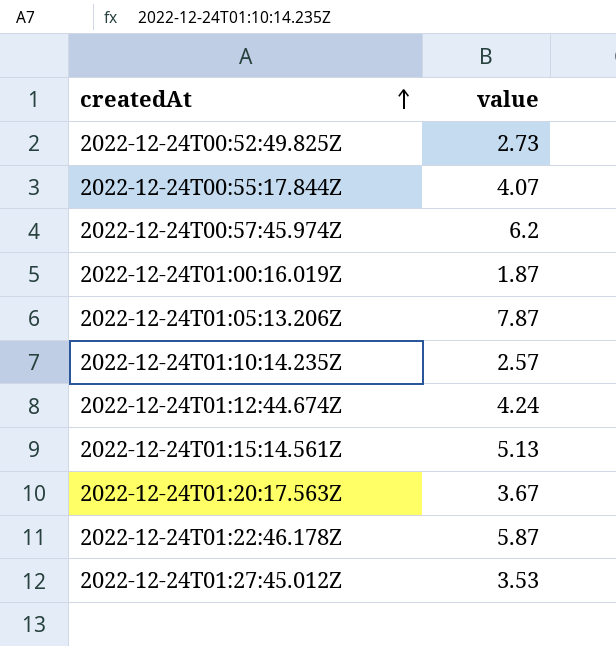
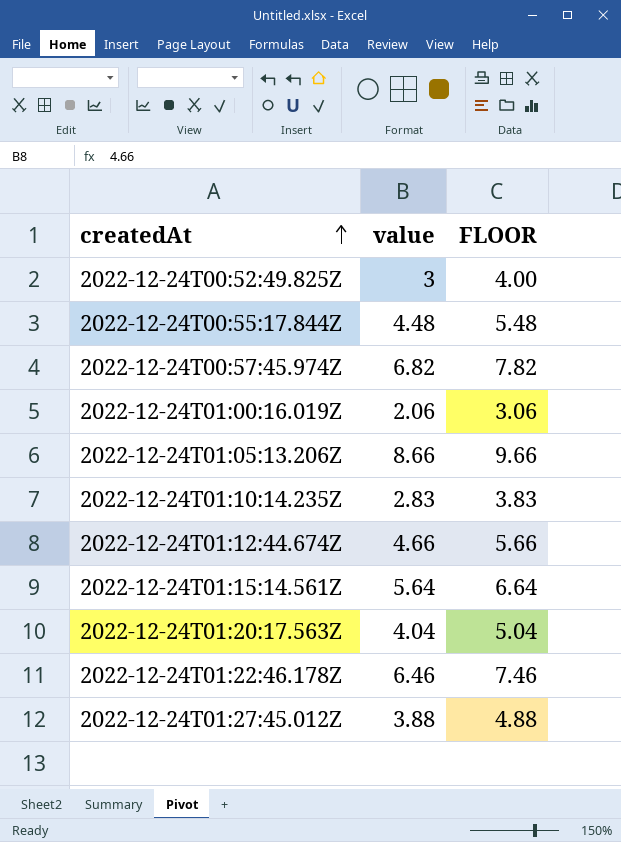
column FLOOR | formula: none -> [value] + 1
2022-12-24T00:52:49.825Z | value: 2.73 -> 3
2022-12-24T00:55:17.844Z | value: 4.07 -> 4.48
2022-12-24T00:57:45.974Z | value: 6.2 -> 6.82
2022-12-24T01:00:16.019Z | value: 1.87 -> 2.06
2022-12-24T01:05:13.206Z | value: 7.87 -> 8.66
2022-12-24T01:10:14.235Z | value: 2.57 -> 2.83
2022-12-24T01:12:44.674Z | value: 4.24 -> 4.66
2022-12-24T01:15:14.561Z | value: 5.13 -> 5.64
2022-12-24T01:20:17.563Z | value: 3.67 -> 4.04
2022-12-24T01:22:46.178Z | value: 5.87 -> 6.46
2022-12-24T01:27:45.012Z | value: 3.53 -> 3.88

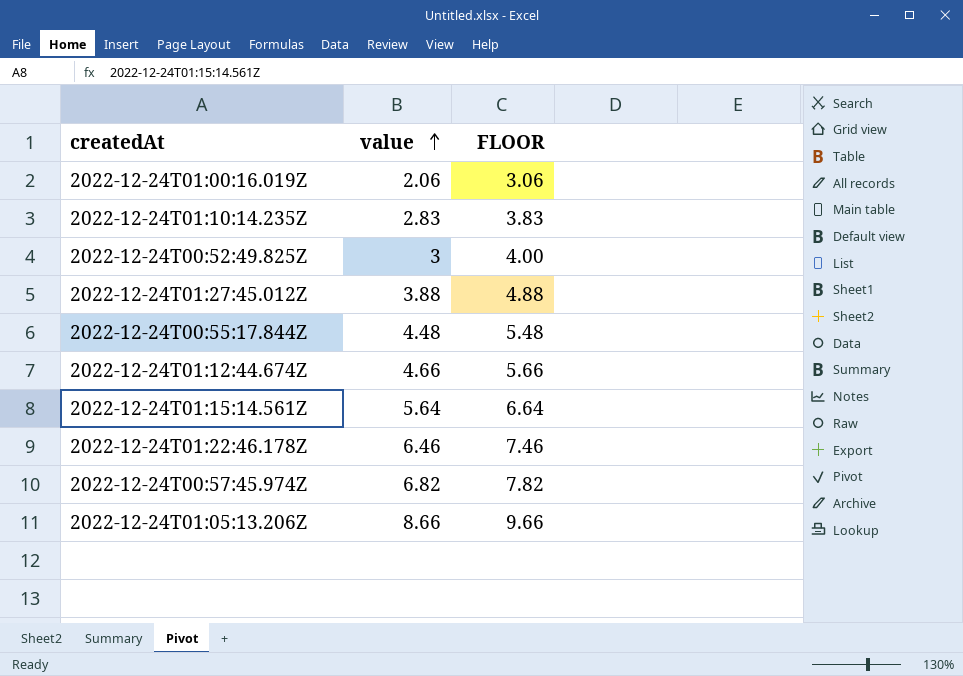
row order: createdAt ascending -> value ascending
row 2022-12-24T01:20:17.563Z: 4.04 | 5.04 -> none

